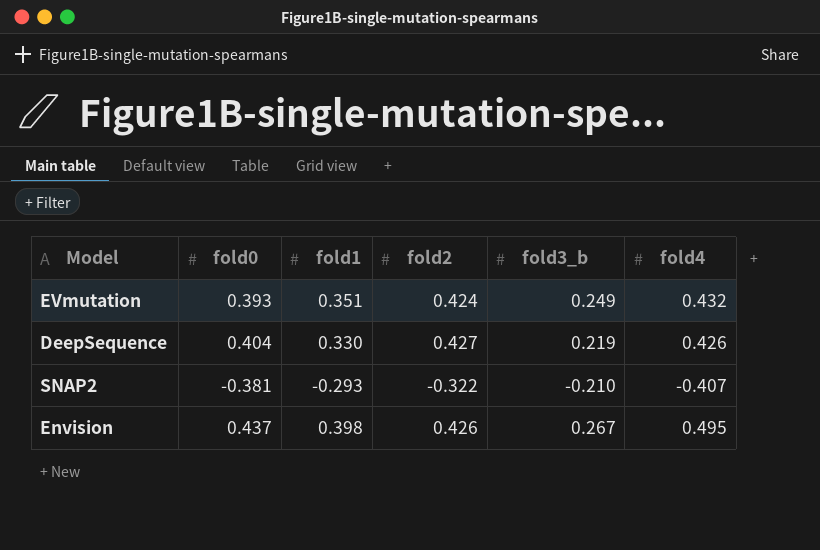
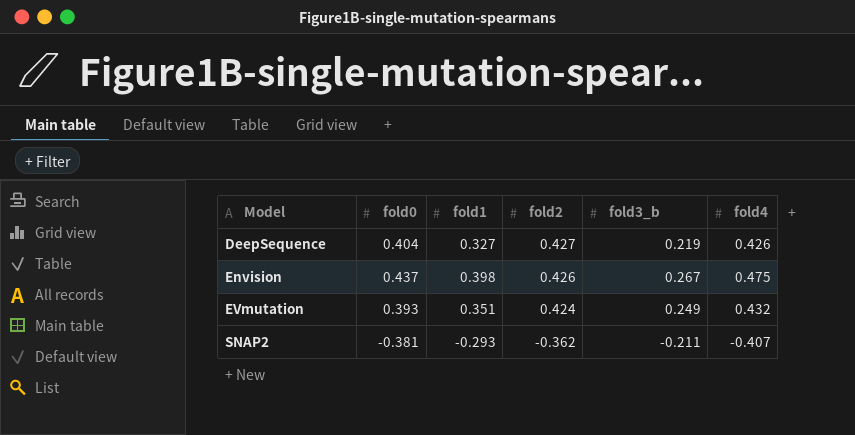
row order: none -> Model ascending
DeepSequence | fold1: 0.330 -> 0.327
Envision | fold4: 0.495 -> 0.475
SNAP2 | fold2: -0.322 -> -0.362
SNAP2 | fold3_b: -0.210 -> -0.211

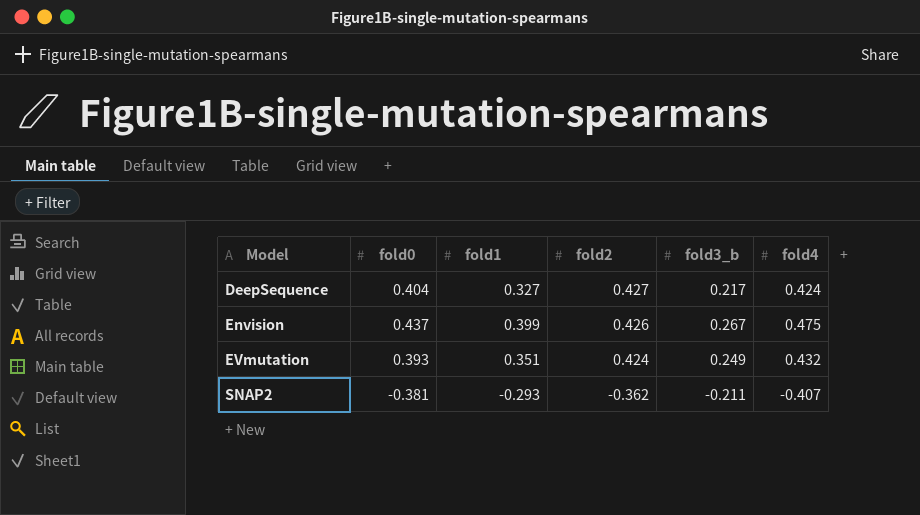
DeepSequence | fold3_b: 0.219 -> 0.217
DeepSequence | fold4: 0.426 -> 0.424
Envision | fold1: 0.398 -> 0.399

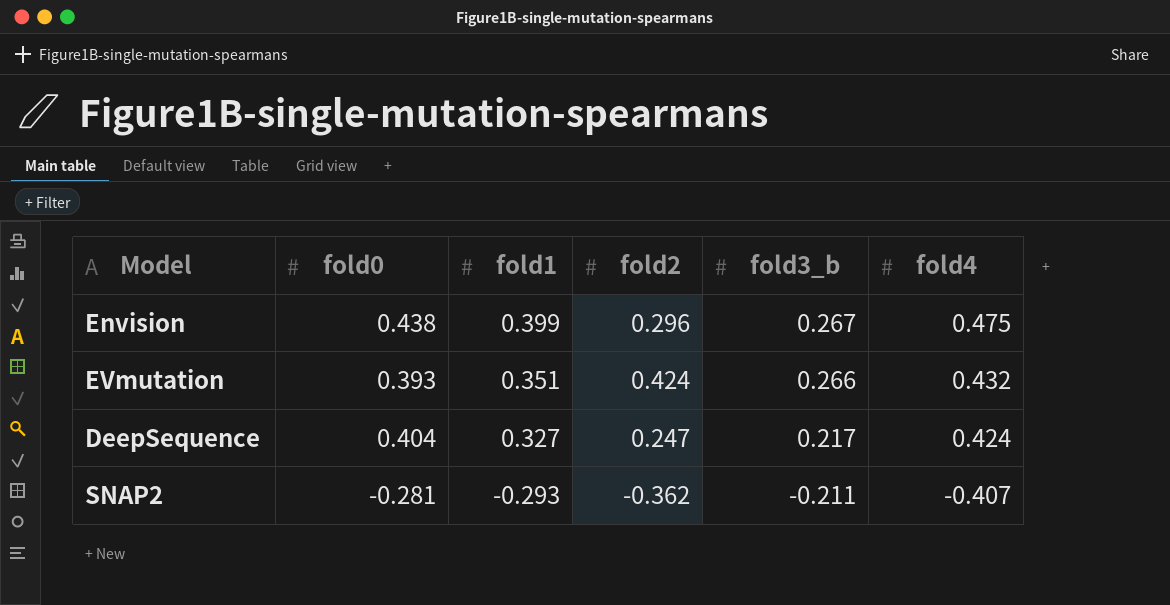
row order: Model ascending -> fold1 descending
Envision | fold0: 0.437 -> 0.438
Envision | fold2: 0.426 -> 0.296
EVmutation | fold3_b: 0.249 -> 0.266
DeepSequence | fold2: 0.427 -> 0.247
SNAP2 | fold0: -0.381 -> -0.281

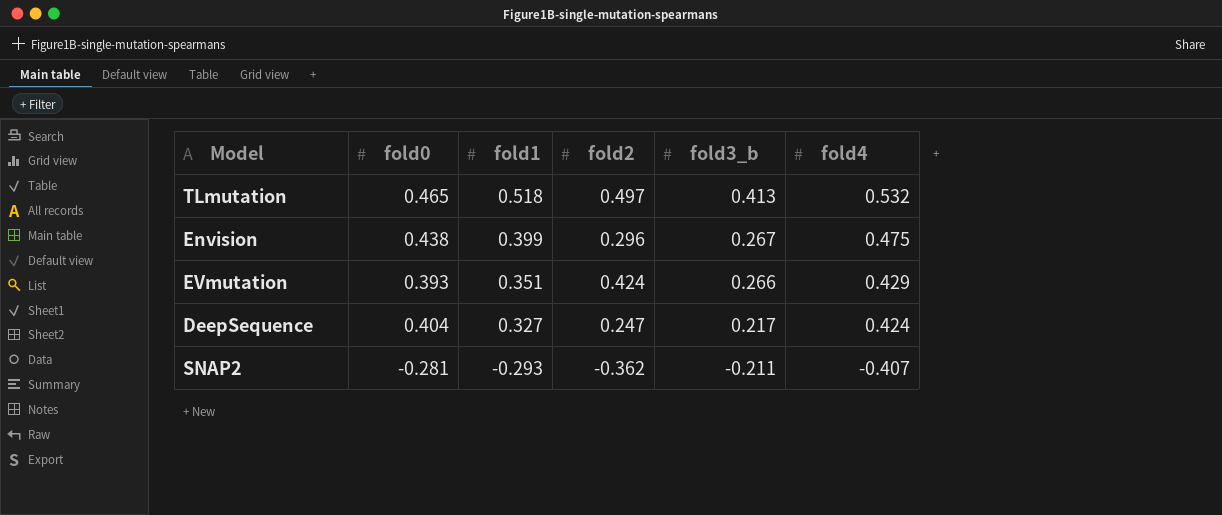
row TLmutation: none -> 0.465 | 0.518 | 0.497 | 0.413 | 0.532
EVmutation | fold4: 0.432 -> 0.429

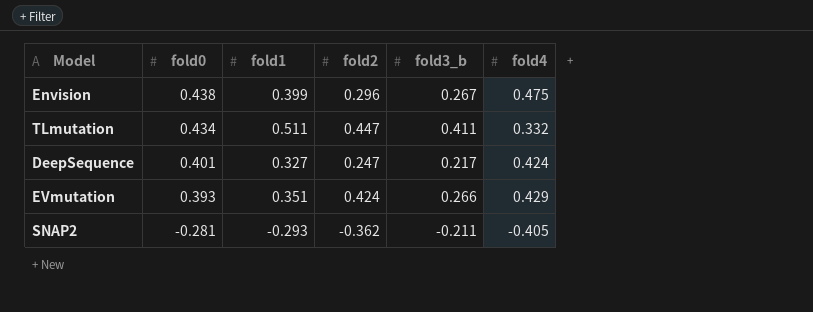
row order: fold1 descending -> fold0 descending
TLmutation | fold0: 0.465 -> 0.434
TLmutation | fold1: 0.518 -> 0.511
TLmutation | fold2: 0.497 -> 0.447
TLmutation | fold3_b: 0.413 -> 0.411
TLmutation | fold4: 0.532 -> 0.332
DeepSequence | fold0: 0.404 -> 0.401
SNAP2 | fold4: -0.407 -> -0.405

